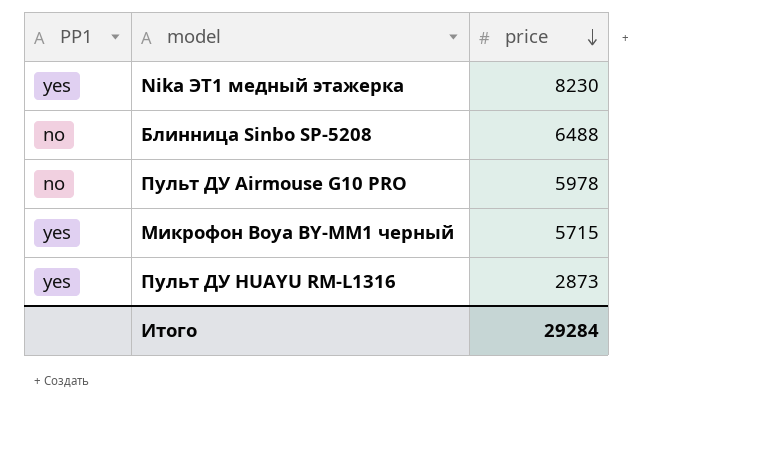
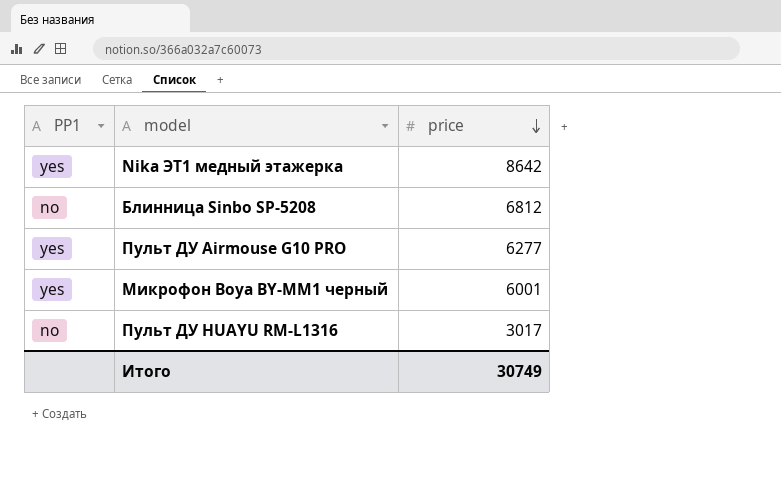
Nika ЭТ1 медный этажерка | price: 8230 -> 8642
Блинница Sinbo SP-5208 | price: 6488 -> 6812
Пульт ДУ Airmouse G10 PRO | PP1: no -> yes
Пульт ДУ Airmouse G10 PRO | price: 5978 -> 6277
Микрофон Boya BY-MM1 черный | price: 5715 -> 6001
Пульт ДУ HUAYU RM-L1316 | PP1: yes -> no
Пульт ДУ HUAYU RM-L1316 | price: 2873 -> 3017
Итого | price: 29284 -> 30749

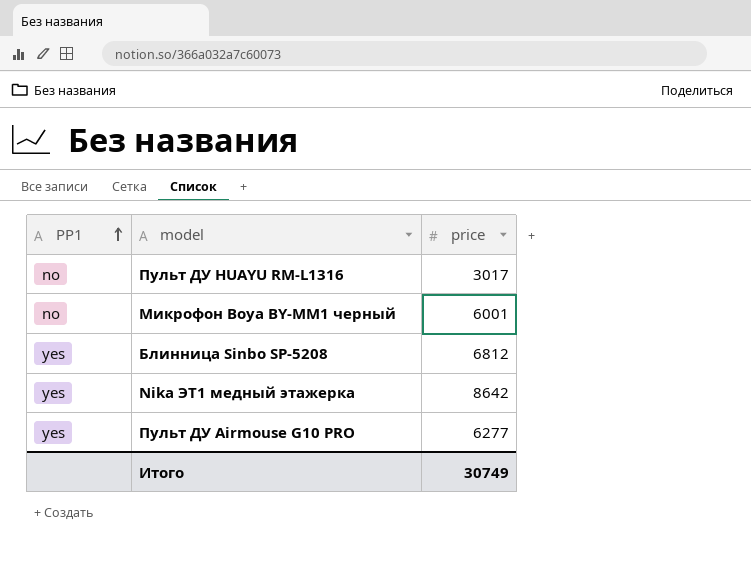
row order: price descending -> PP1 ascending
Микрофон Boya BY-MM1 черный | PP1: yes -> no
Блинница Sinbo SP-5208 | PP1: no -> yes

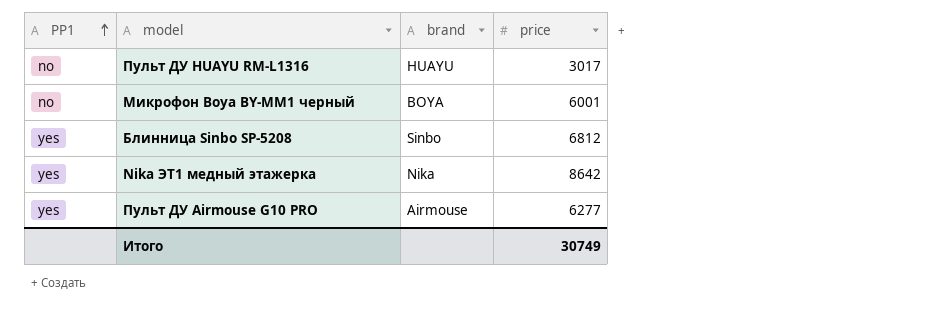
column brand | position: none -> 3

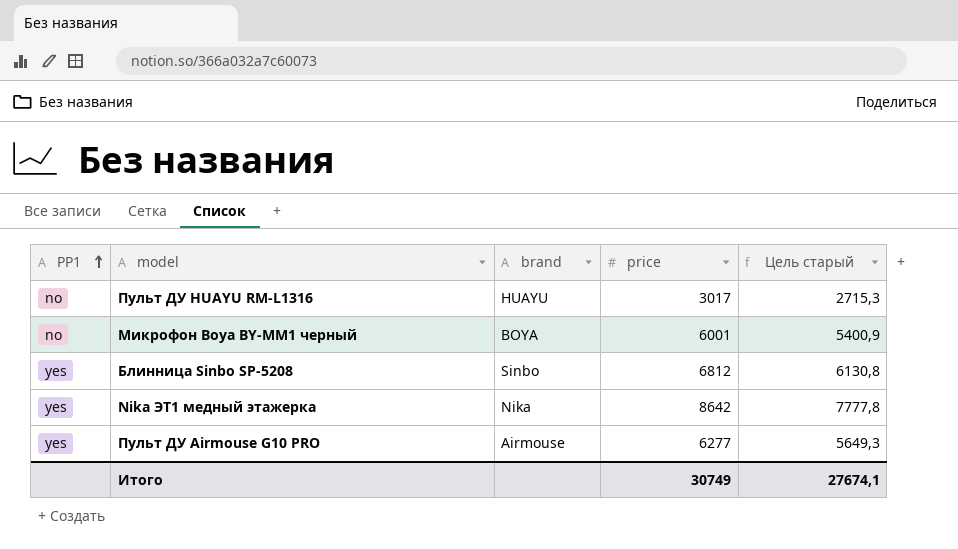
column Цель старый | formula: none -> [price] * 0,9

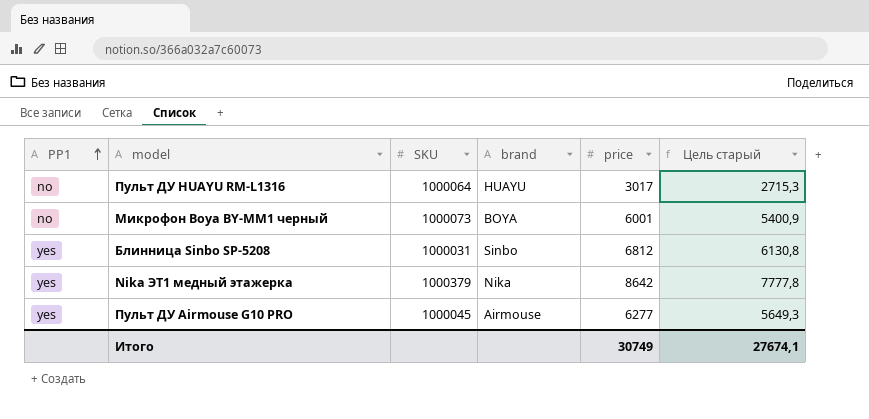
column SKU | position: none -> 3

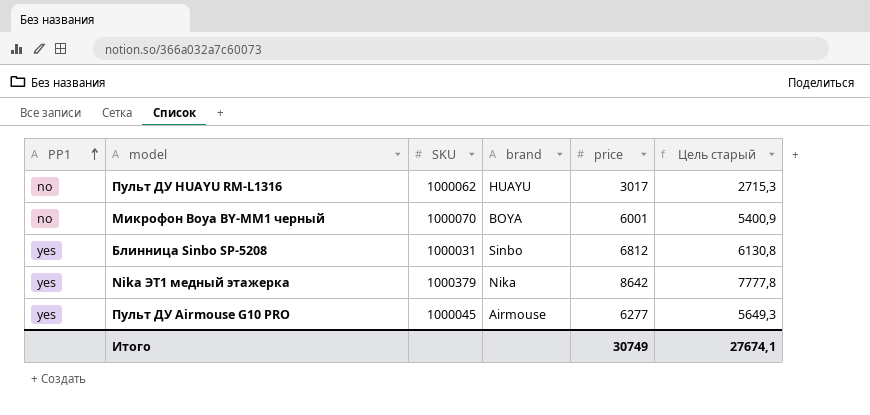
Пульт ДУ HUAYU RM-L1316 | SKU: 1000064 -> 1000062
Микрофон Boya BY-MM1 черный | SKU: 1000073 -> 1000070

